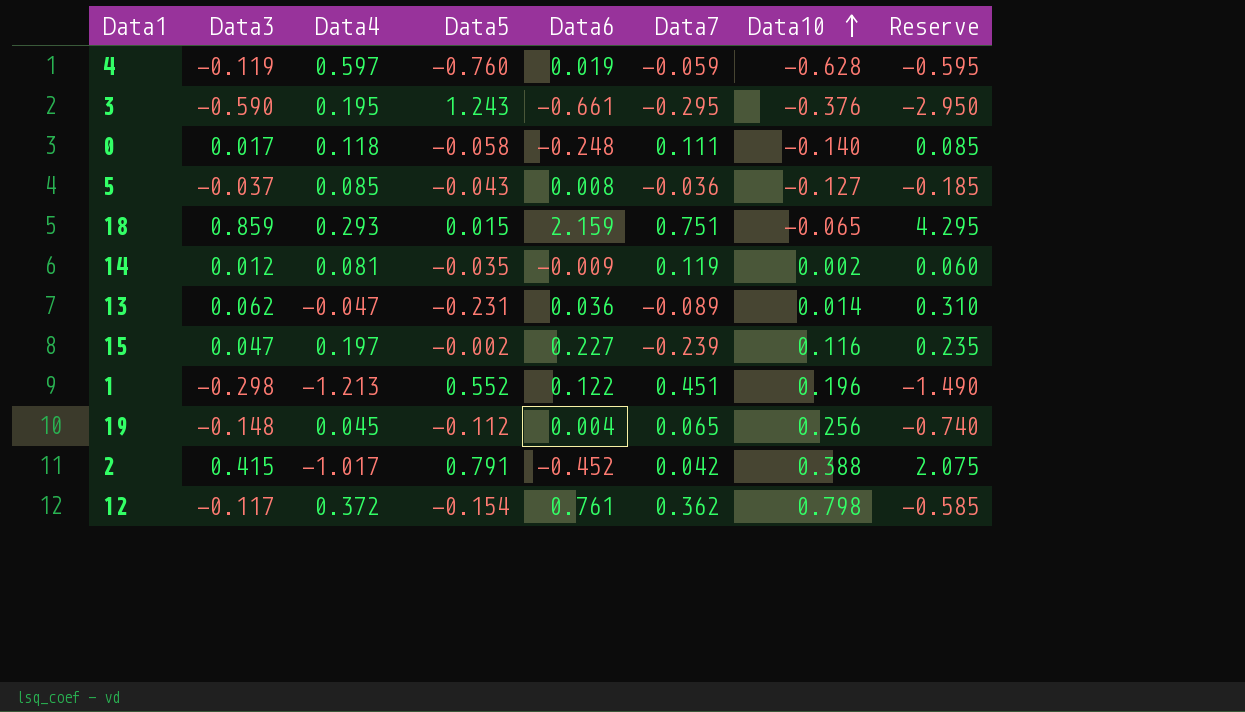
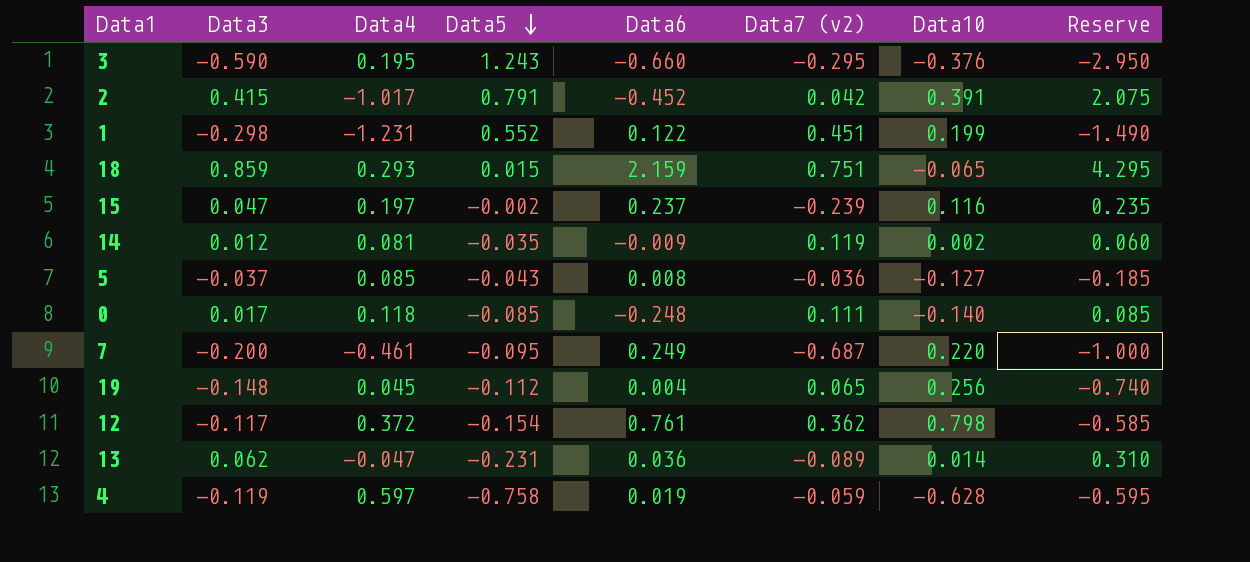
row order: Data10 ascending -> Data5 descending
column name: Data7 -> Data7 (v2)
3 | Data6: -0.661 -> -0.660
2 | Data10: 0.388 -> 0.391
1 | Data4: -1.213 -> -1.231
1 | Data10: 0.196 -> 0.199
15 | Data6: 0.227 -> 0.237
0 | Data5: -0.058 -> -0.085
row 7: none -> -0.200 | -0.461 | -0.095 | 0.249 | -0.687 | 0.220 | -1.000
4 | Data5: -0.760 -> -0.758

